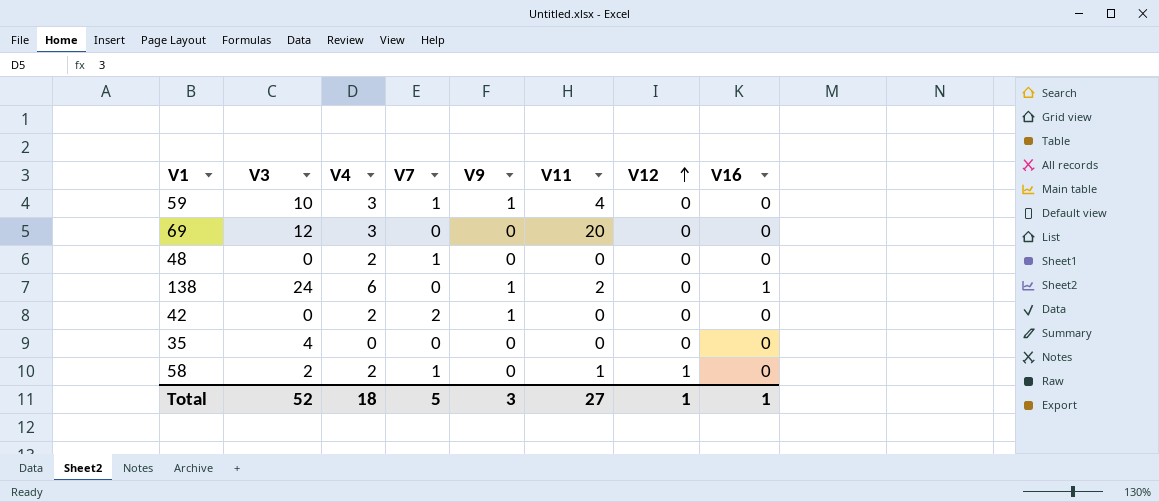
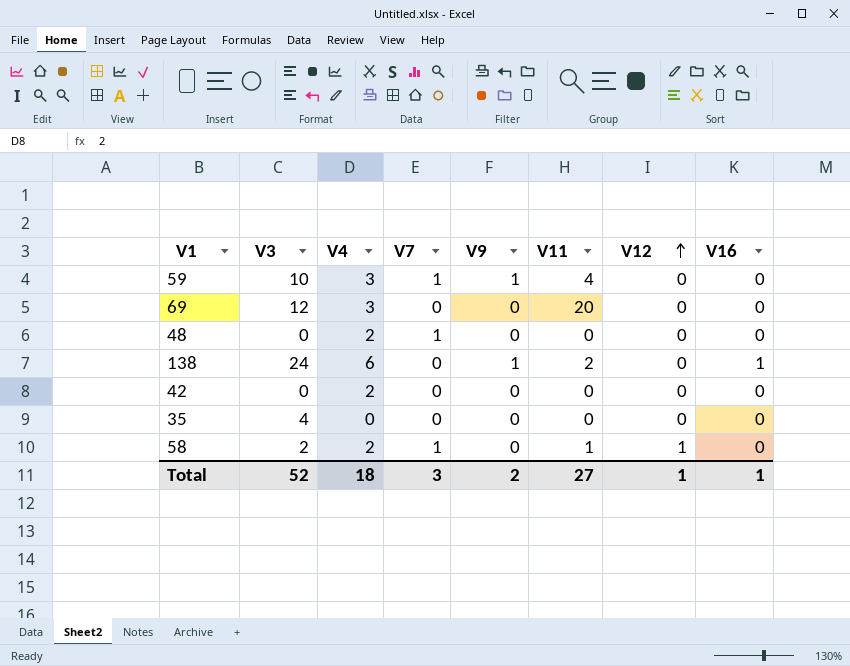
42 | V7: 2 -> 0
42 | V9: 1 -> 0
Total | V7: 5 -> 3
Total | V9: 3 -> 2

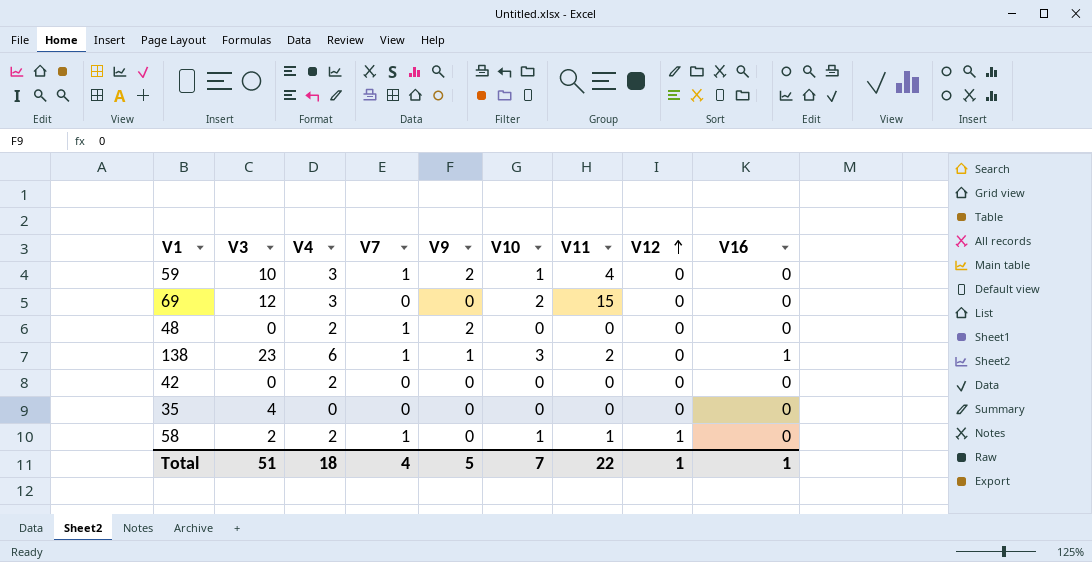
column V10 | position: none -> 6
59 | V9: 1 -> 2
69 | V11: 20 -> 15
48 | V9: 0 -> 2
138 | V3: 24 -> 23
138 | V7: 0 -> 1
Total | V3: 52 -> 51
Total | V7: 3 -> 4
Total | V9: 2 -> 5
Total | V11: 27 -> 22

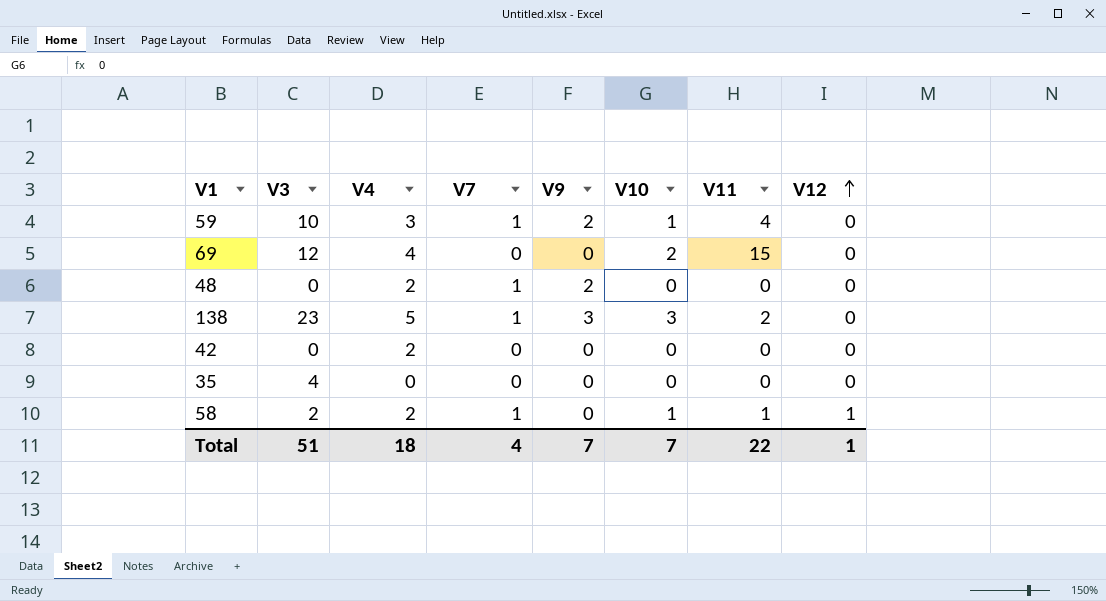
column V16 | position: 9 -> none
69 | V4: 3 -> 4
138 | V4: 6 -> 5
138 | V9: 1 -> 3
Total | V9: 5 -> 7

